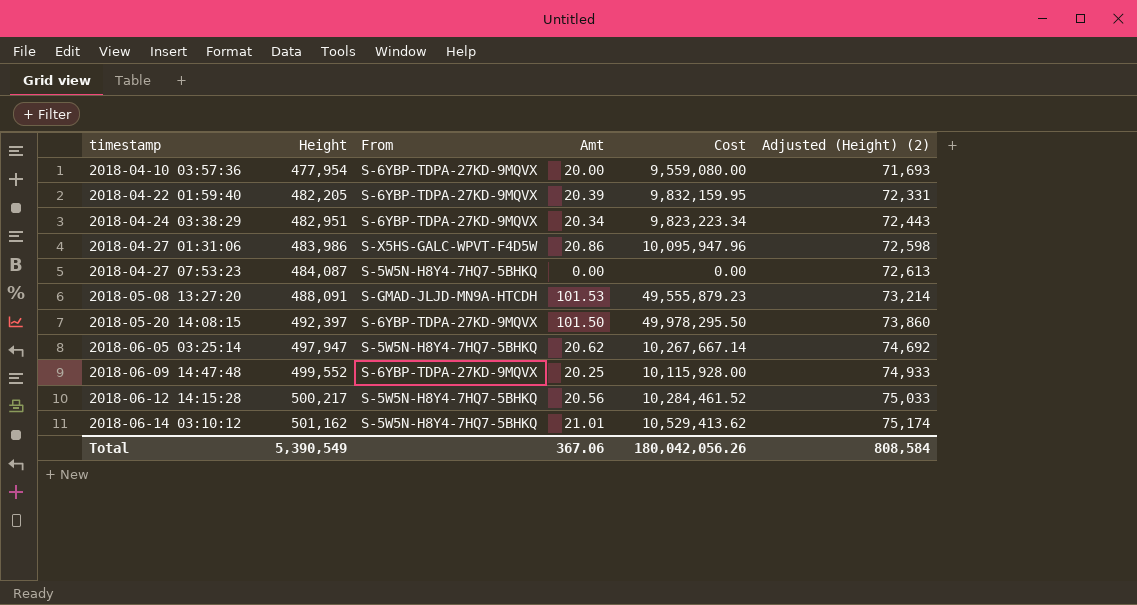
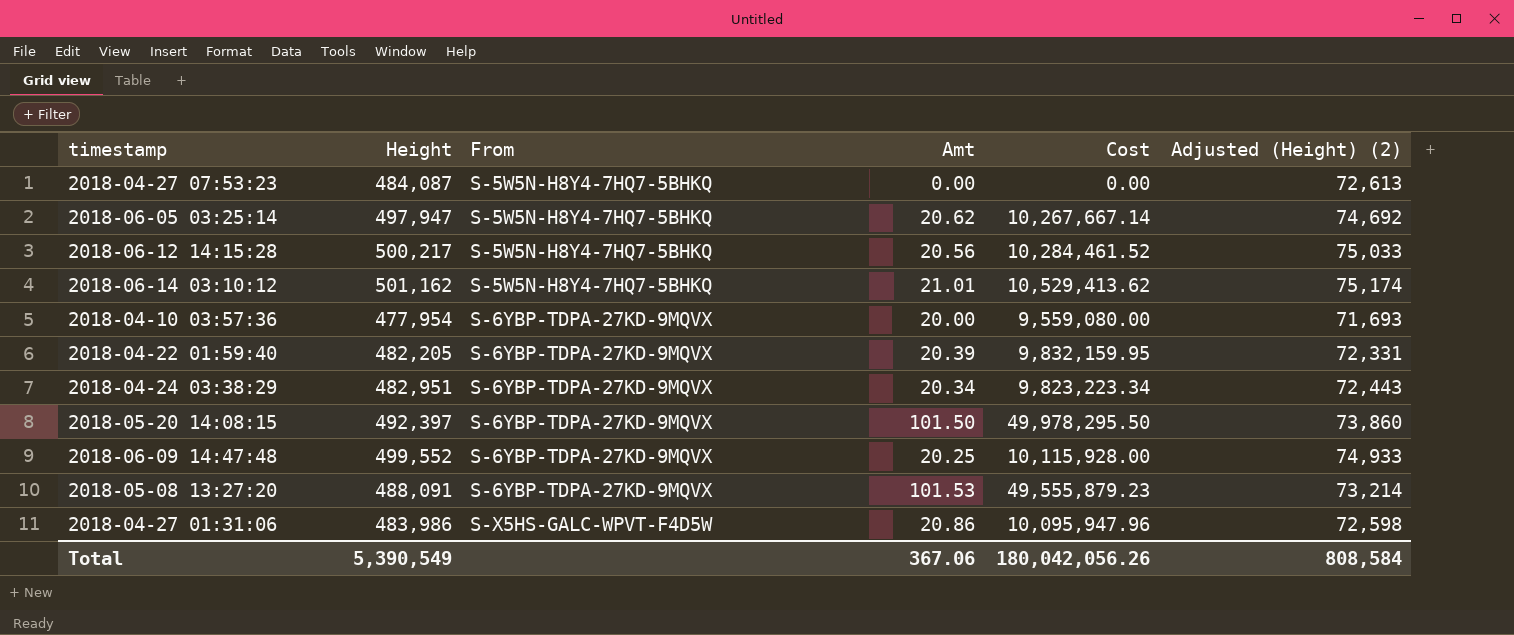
row order: timestamp ascending -> From ascending
2018-05-08 13:27:20 | From: S-GMAD-JLJD-MN9A-HTCDH -> S-6YBP-TDPA-27KD-9MQVX

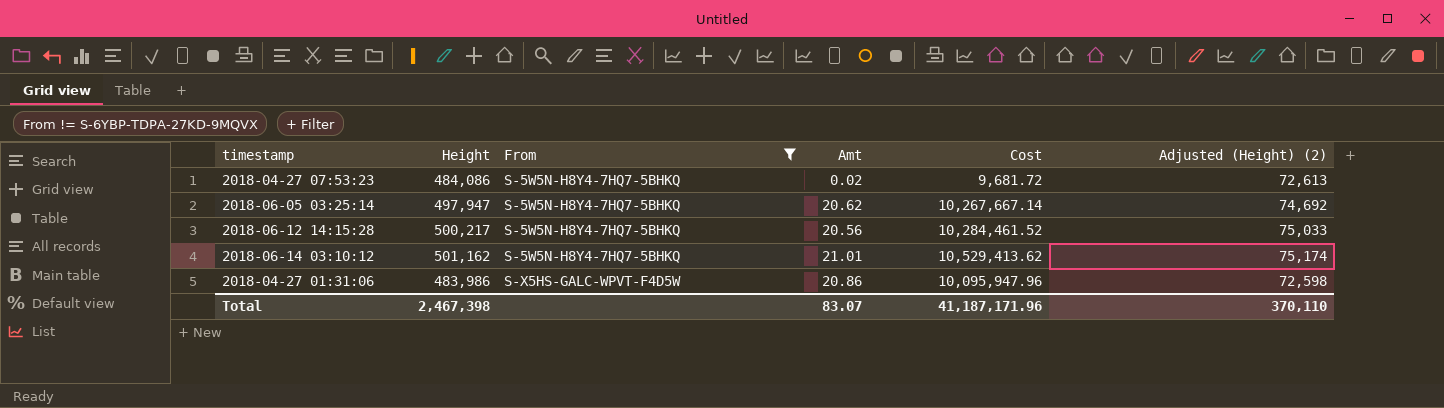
filter: none -> From != S-6YBP-TDPA-27KD-9MQVX
2018-04-27 07:53:23 | Height: 484,087 -> 484,086
2018-04-27 07:53:23 | Amt: 0.00 -> 0.02
2018-04-27 07:53:23 | Cost: 0.00 -> 9,681.72
Total | Height: 5,390,549 -> 2,467,398
Total | Amt: 367.06 -> 83.07
Total | Cost: 180,042,056.26 -> 41,187,171.96
Total | Adjusted (Height) (2): 808,584 -> 370,110

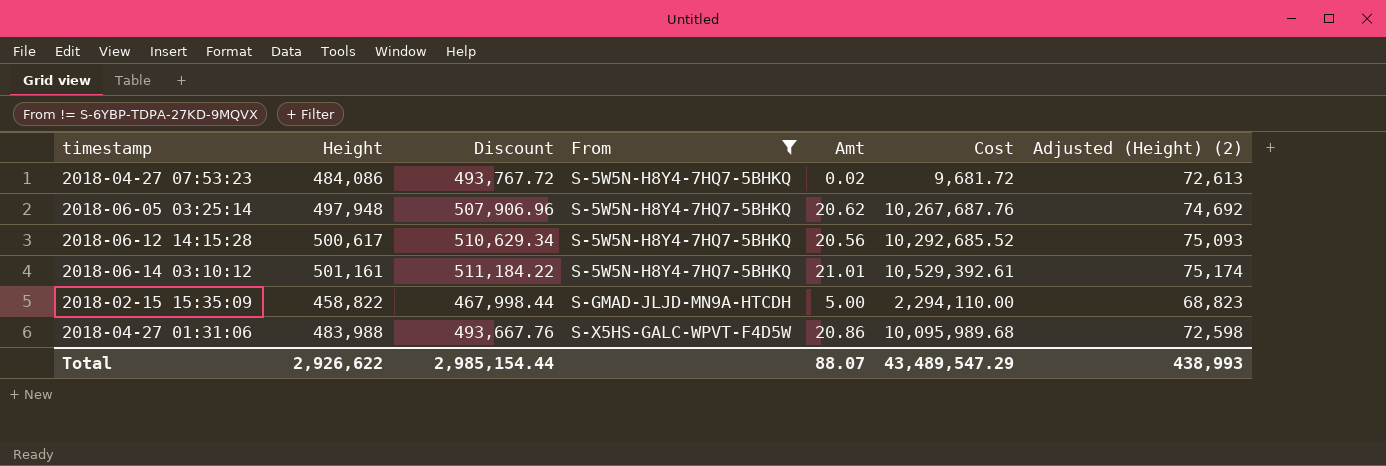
column Discount | formula: none -> [Height] * 1.02
2018-06-05 03:25:14 | Height: 497,947 -> 497,948
2018-06-05 03:25:14 | Cost: 10,267,667.14 -> 10,267,687.76
2018-06-12 14:15:28 | Height: 500,217 -> 500,617
2018-06-12 14:15:28 | Cost: 10,284,461.52 -> 10,292,685.52
2018-06-12 14:15:28 | Adjusted (Height) (2): 75,033 -> 75,093
2018-06-14 03:10:12 | Height: 501,162 -> 501,161
2018-06-14 03:10:12 | Cost: 10,529,413.62 -> 10,529,392.61
row 2018-02-15 15:35:09: none -> 458,822 | 467,998.44 | S-GMAD-JLJD-MN9A-HTCDH | 5.00 | 2,294,110.00 | 68,823
2018-04-27 01:31:06 | Height: 483,986 -> 483,988
2018-04-27 01:31:06 | Cost: 10,095,947.96 -> 10,095,989.68
Total | Height: 2,467,398 -> 2,926,622
Total | Amt: 83.07 -> 88.07
Total | Cost: 41,187,171.96 -> 43,489,547.29
Total | Adjusted (Height) (2): 370,110 -> 438,993

